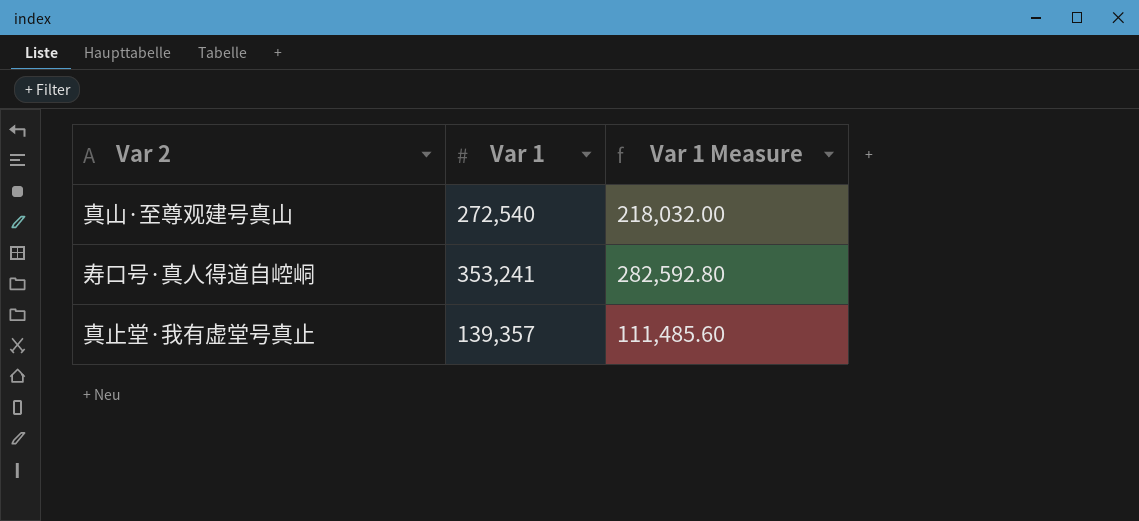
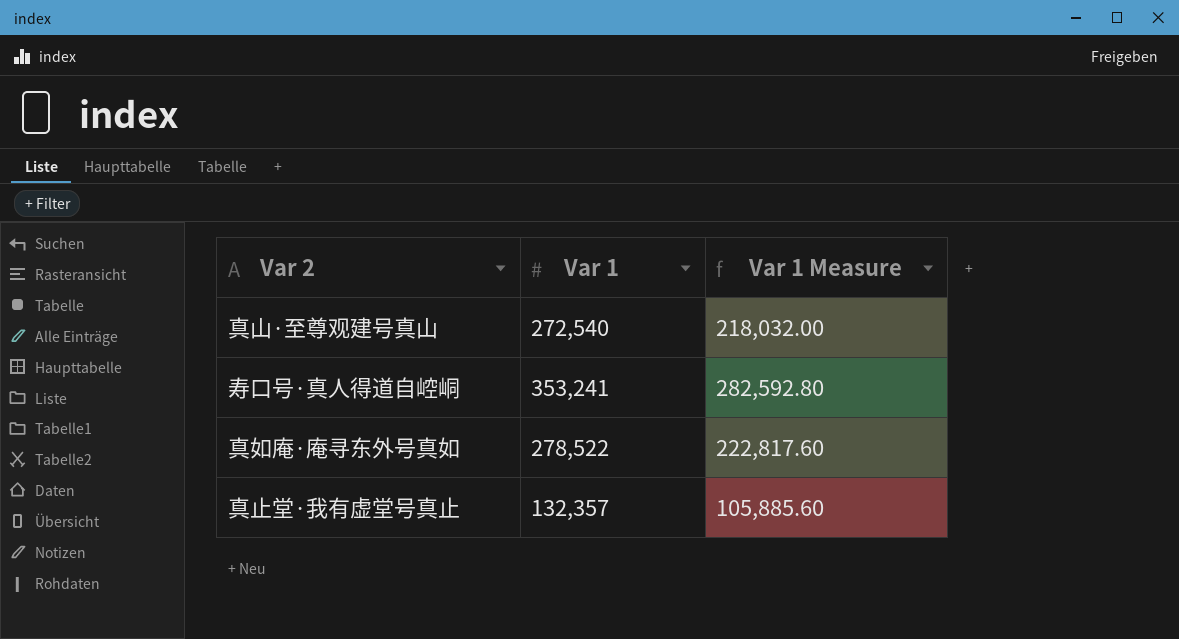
row 真如庵·庵寻东外号真如: none -> 278,522 | 222,817.60
真止堂·我有虚堂号真止 | Var 1: 139,357 -> 132,357
真止堂·我有虚堂号真止 | Var 1 Measure: 111,485.60 -> 105,885.60

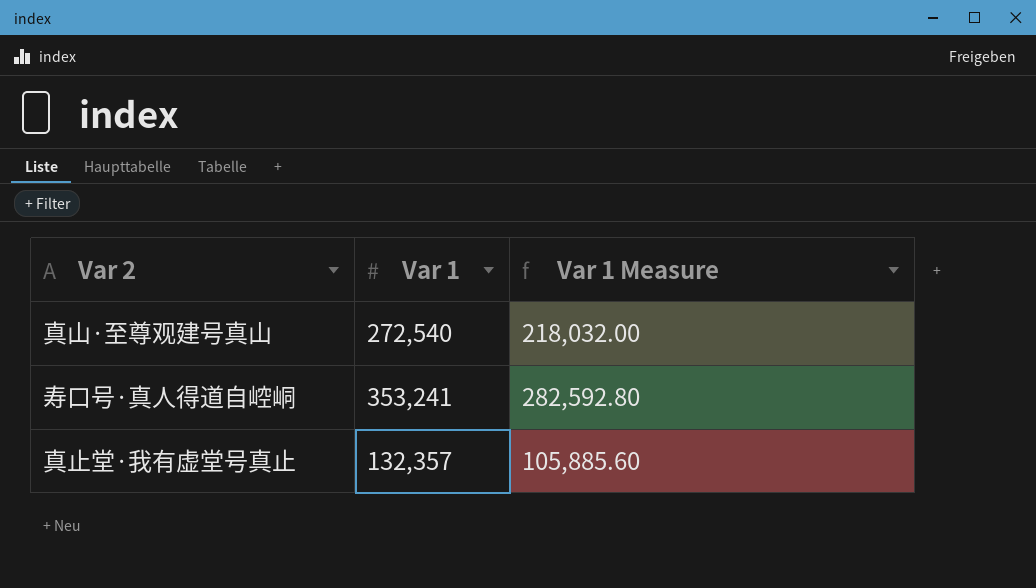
row 真如庵·庵寻东外号真如: 278,522 | 222,817.60 -> none

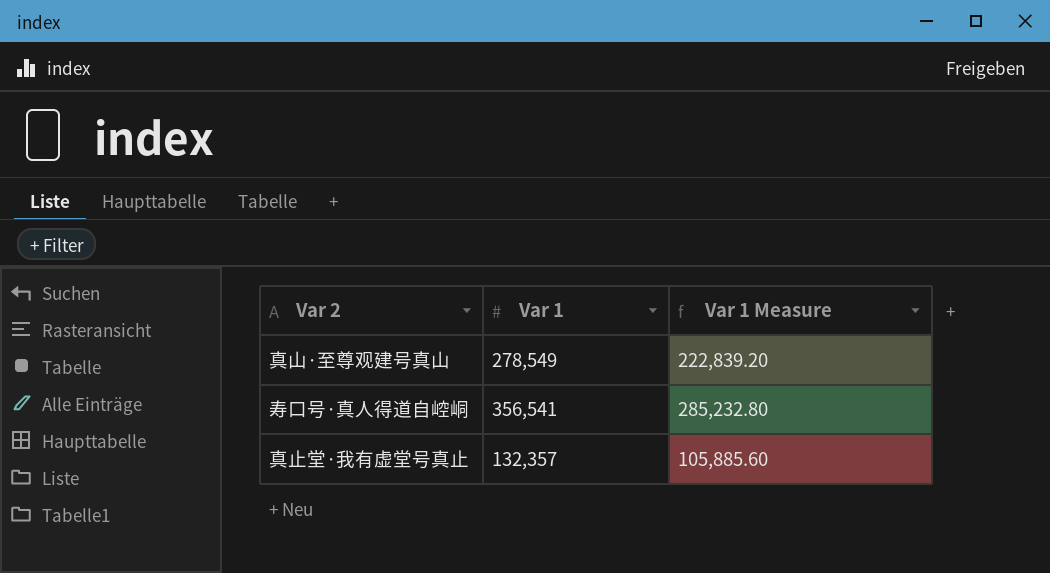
真山·至尊观建号真山 | Var 1: 272,540 -> 278,549
真山·至尊观建号真山 | Var 1 Measure: 218,032.00 -> 222,839.20
寿口号·真人得道自崆峒 | Var 1: 353,241 -> 356,541
寿口号·真人得道自崆峒 | Var 1 Measure: 282,592.80 -> 285,232.80

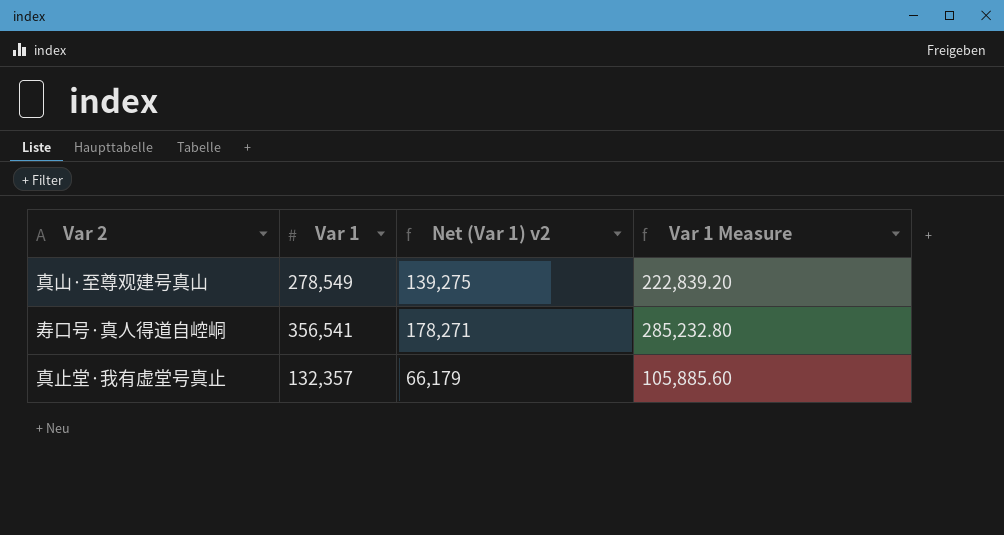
column Net (Var 1) v2 | formula: none -> [Var 1] * 0.5

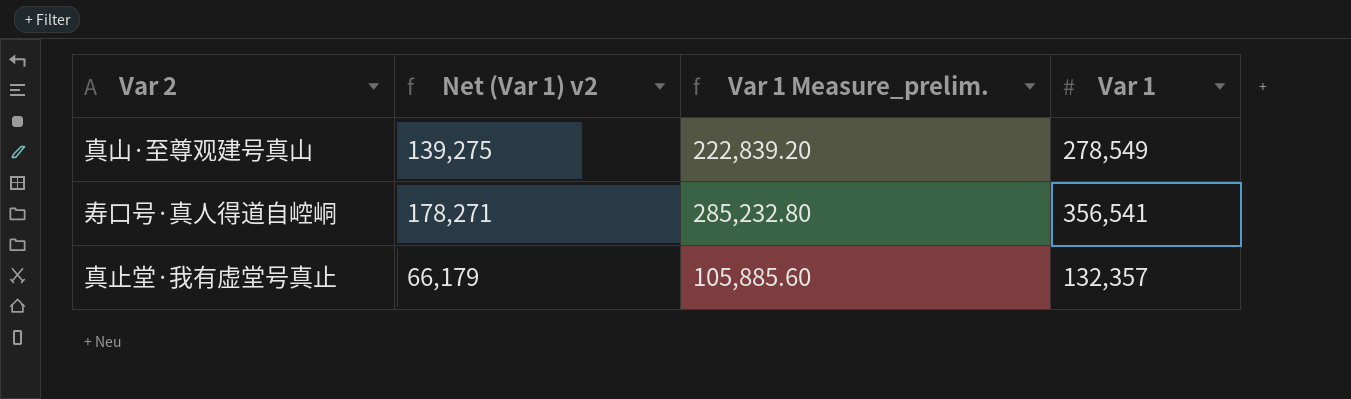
column name: Var 1 Measure -> Var 1 Measure_prelim.
column Var 1 | position: 2 -> 4

